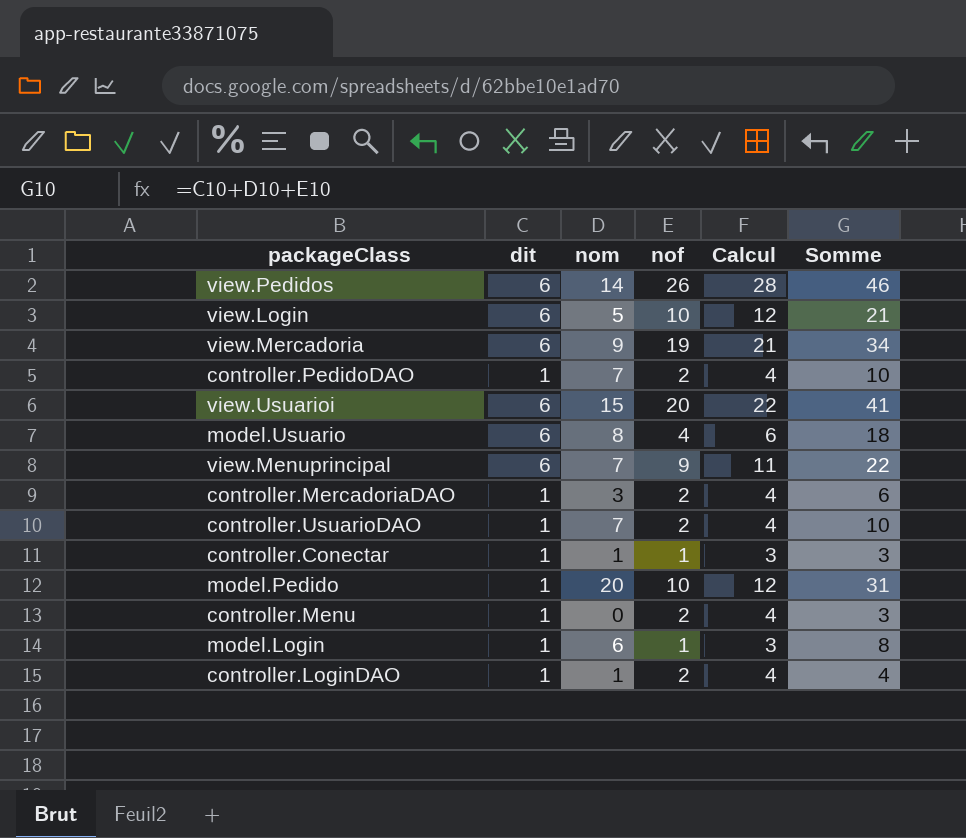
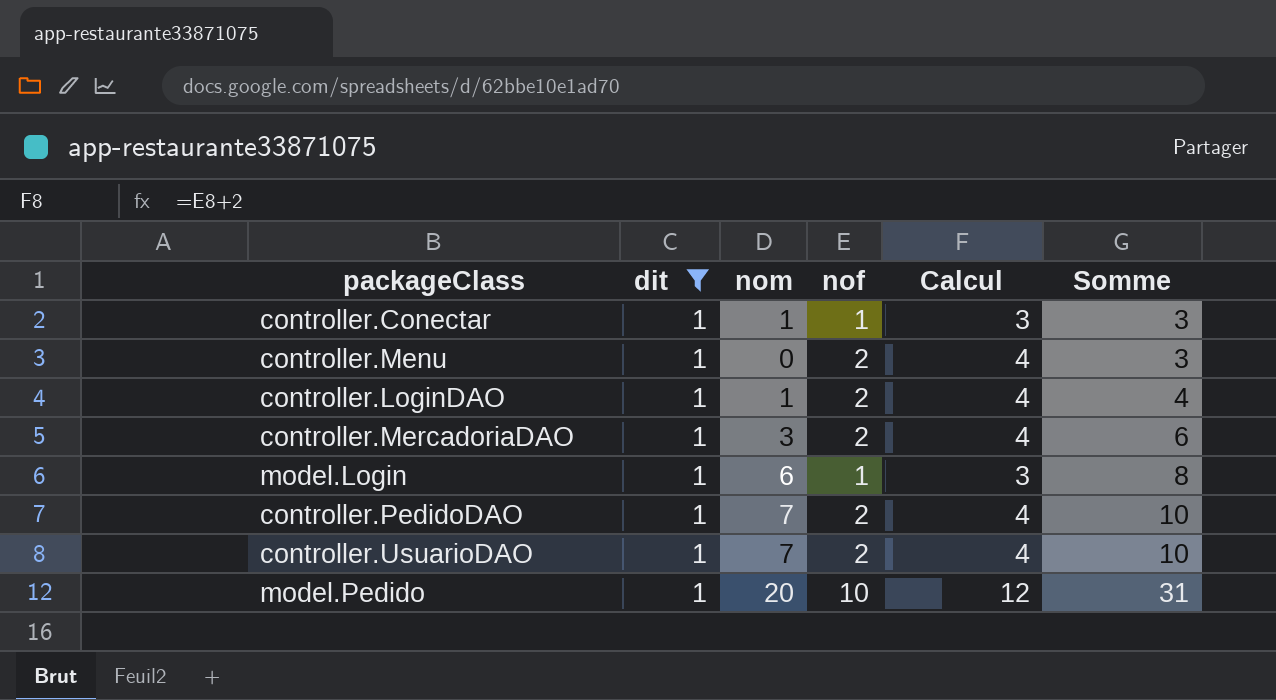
filter: none -> dit = 1
row order: none -> Somme ascending

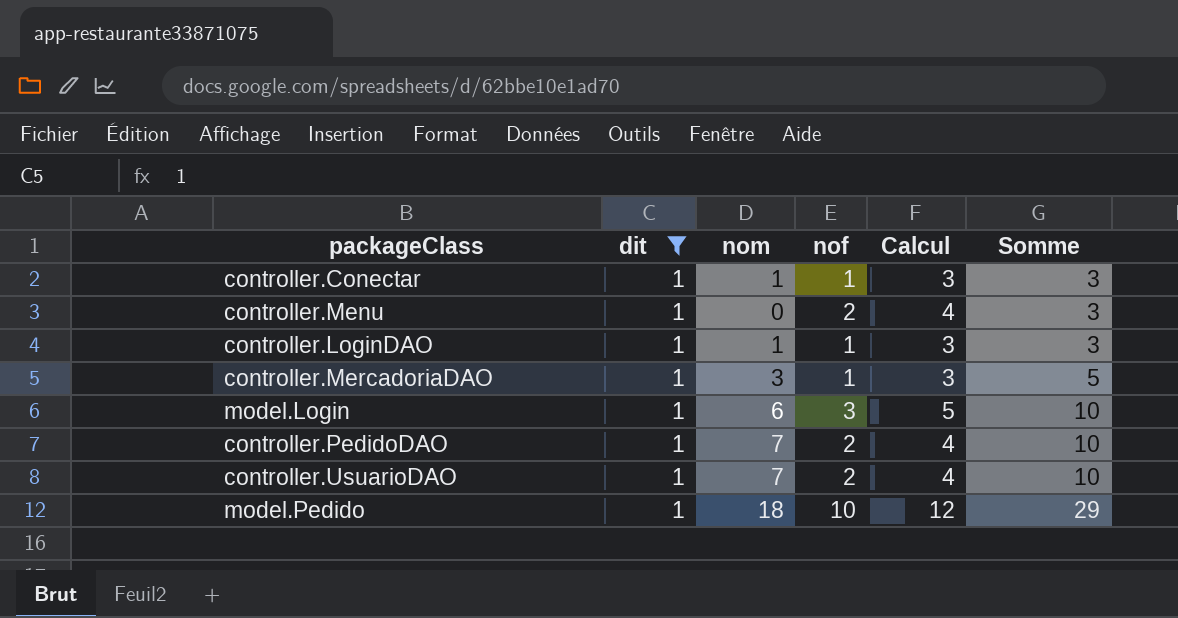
controller.LoginDAO | nof: 2 -> 1
controller.LoginDAO | Calcul: 4 -> 3
controller.LoginDAO | Somme: 4 -> 3
controller.MercadoriaDAO | nof: 2 -> 1
controller.MercadoriaDAO | Calcul: 4 -> 3
controller.MercadoriaDAO | Somme: 6 -> 5
model.Login | nof: 1 -> 3
model.Login | Calcul: 3 -> 5
model.Login | Somme: 8 -> 10
model.Pedido | nom: 20 -> 18
model.Pedido | Somme: 31 -> 29

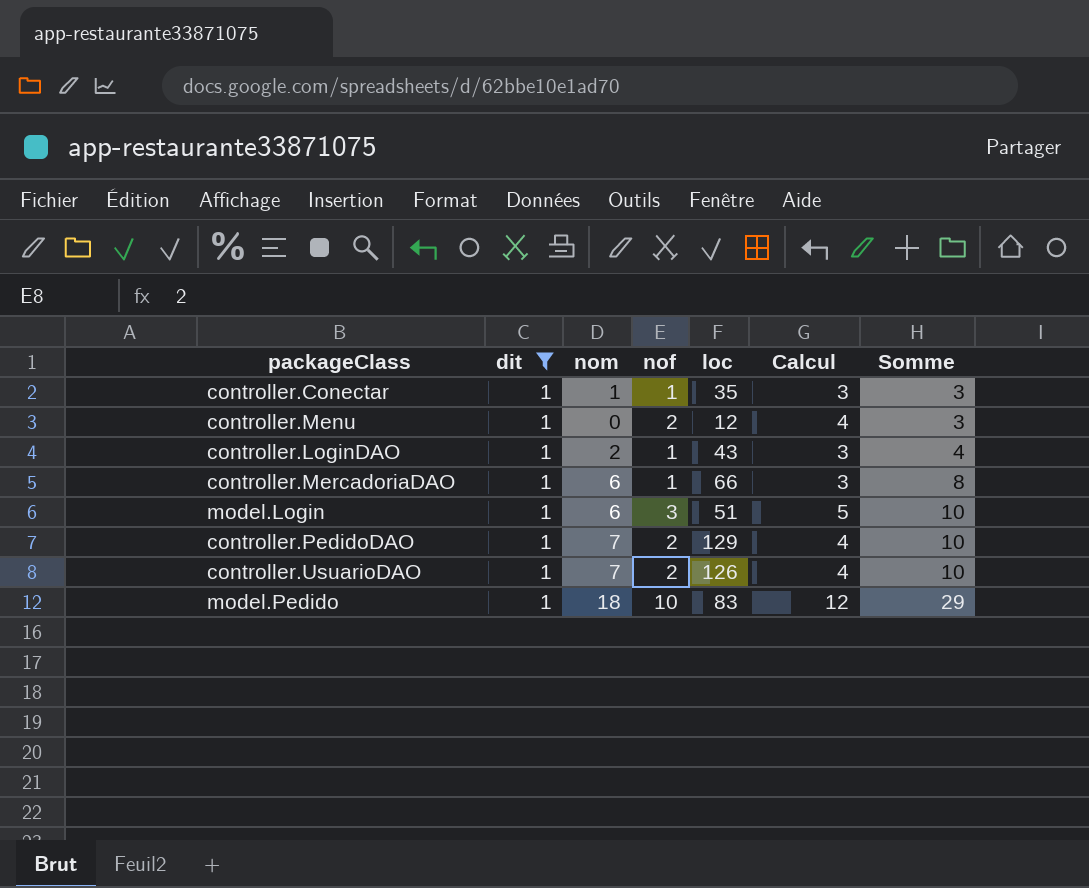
column loc | position: none -> 5
controller.LoginDAO | nom: 1 -> 2
controller.LoginDAO | Somme: 3 -> 4
controller.MercadoriaDAO | nom: 3 -> 6
controller.MercadoriaDAO | Somme: 5 -> 8

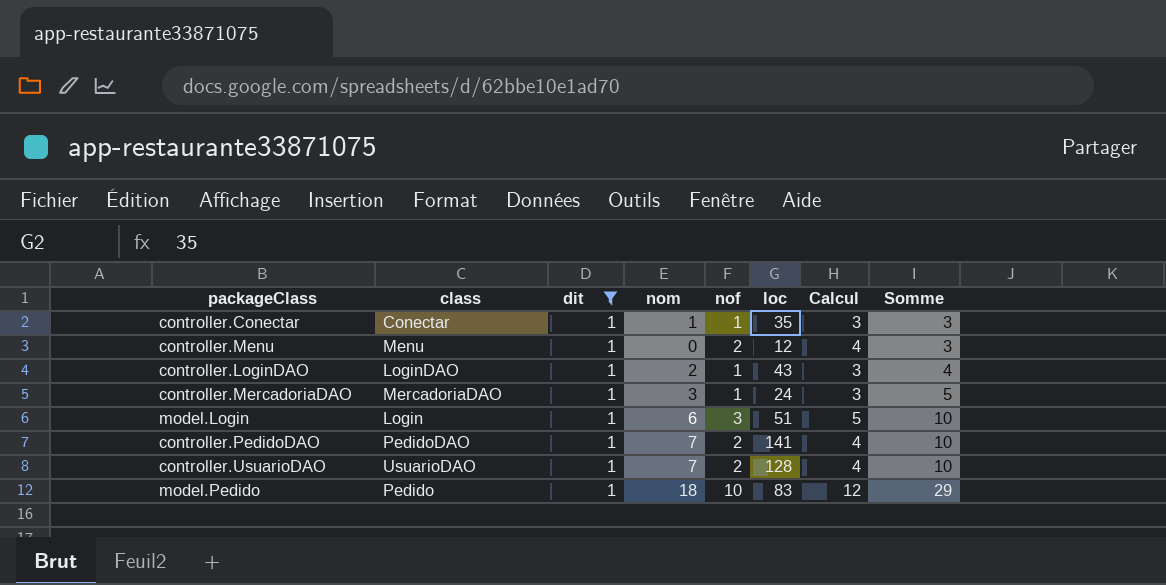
column class | position: none -> 2
controller.MercadoriaDAO | nom: 6 -> 3
controller.MercadoriaDAO | loc: 66 -> 24
controller.MercadoriaDAO | Somme: 8 -> 5
controller.PedidoDAO | loc: 129 -> 141
controller.UsuarioDAO | loc: 126 -> 128

